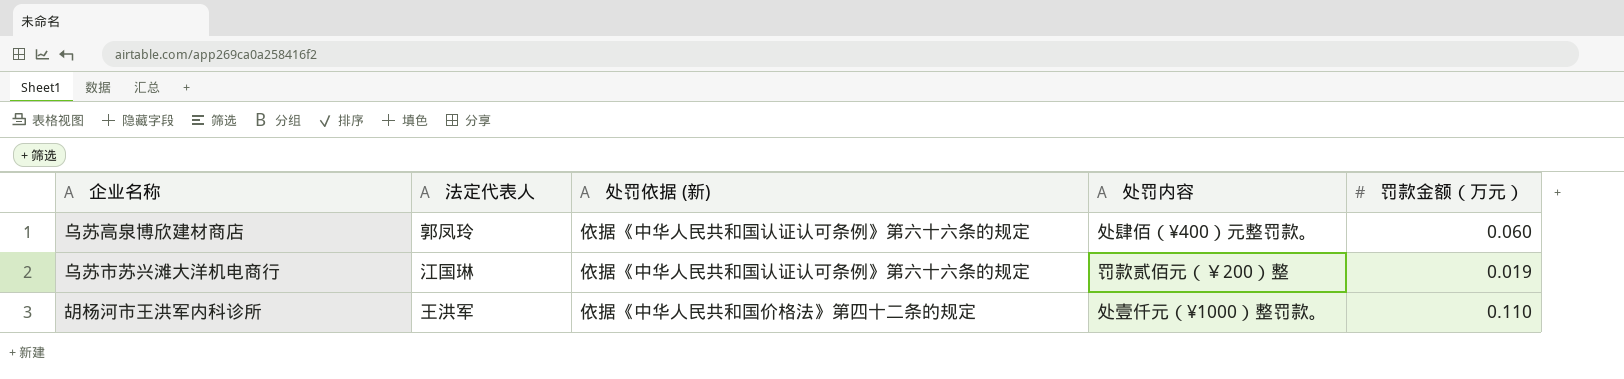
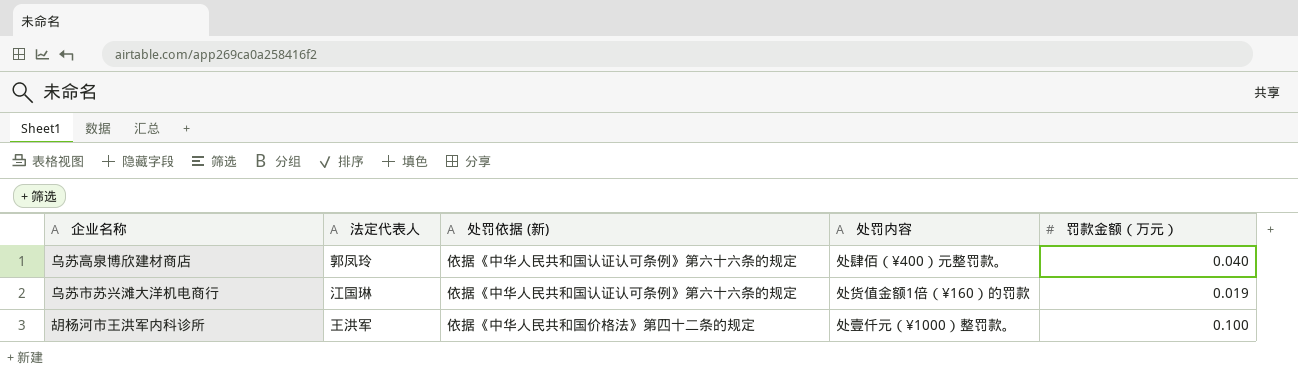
乌苏高泉博欣建材商店 | 罚款金额（万元）: 0.060 -> 0.040
乌苏市苏兴滩大洋机电商行 | 处罚内容: 罚款贰佰元（￥200）整 -> 处货值金额1倍（¥160）的罚款
胡杨河市王洪军内科诊所 | 罚款金额（万元）: 0.110 -> 0.100

